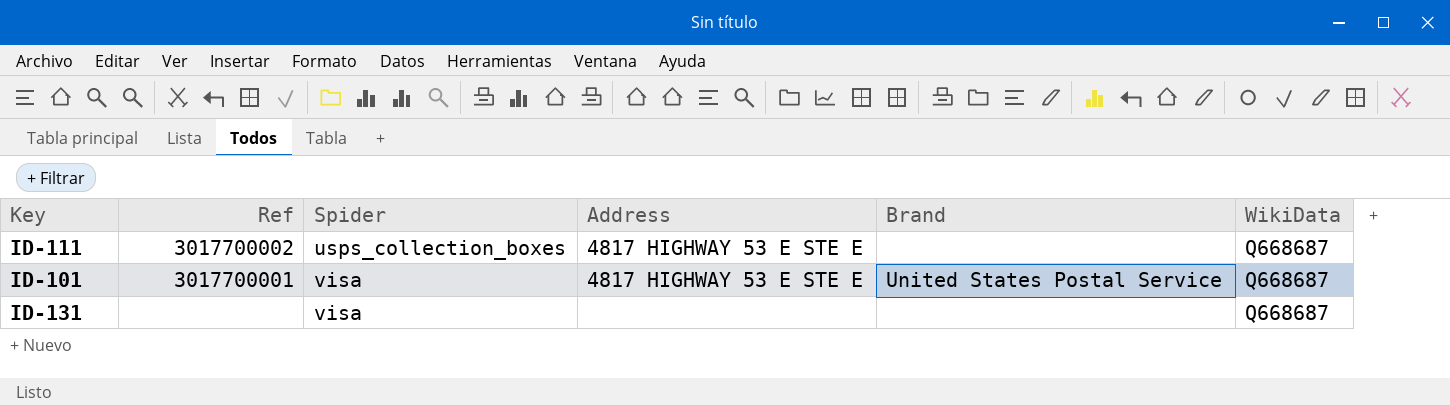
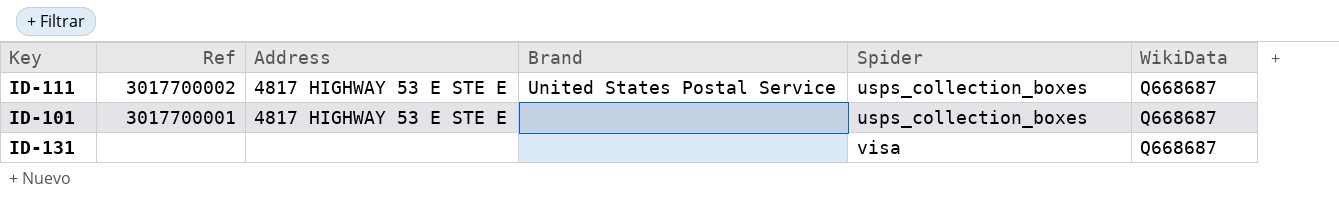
column Spider | position: 3 -> 5
ID-111 | Brand: none -> United States Postal Service
ID-101 | Brand: United States Postal Service -> none
ID-101 | Spider: visa -> usps_collection_boxes

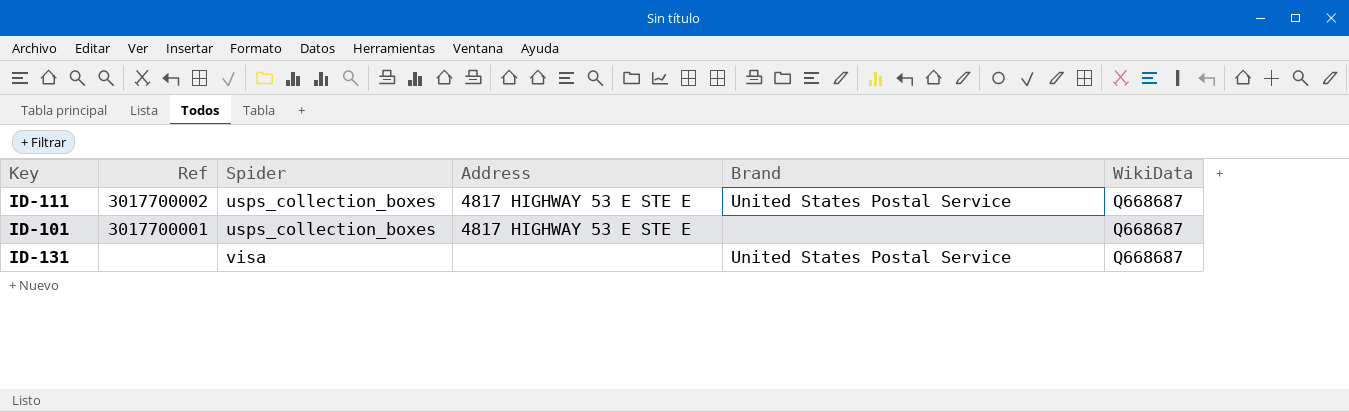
column Spider | position: 5 -> 3
ID-131 | Brand: none -> United States Postal Service

